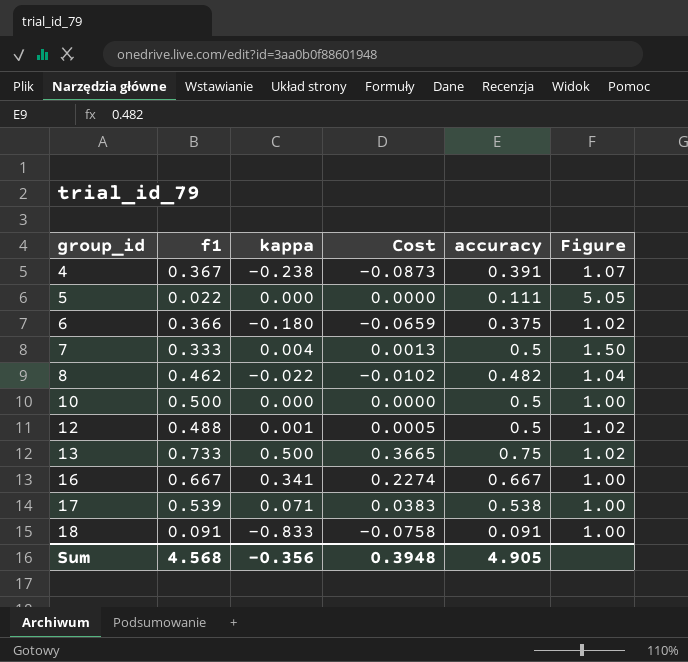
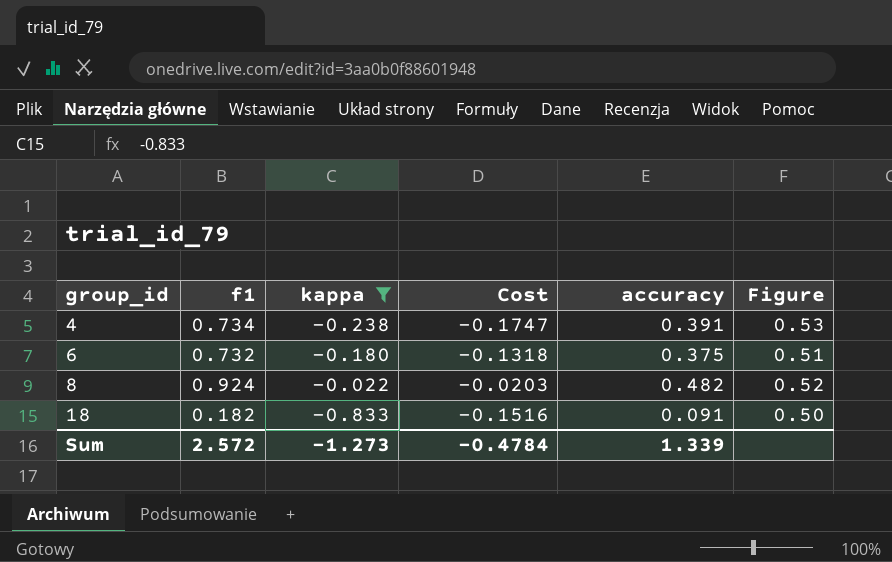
filter: none -> kappa <= -0.022
4 | f1: 0.367 -> 0.734
4 | Cost: -0.0873 -> -0.1747
4 | Figure: 1.07 -> 0.53
6 | f1: 0.366 -> 0.732
6 | Cost: -0.0659 -> -0.1318
6 | Figure: 1.02 -> 0.51
8 | f1: 0.462 -> 0.924
8 | Cost: -0.0102 -> -0.0203
8 | Figure: 1.04 -> 0.52
18 | f1: 0.091 -> 0.182
18 | Cost: -0.0758 -> -0.1516
18 | Figure: 1.00 -> 0.50
Sum | f1: 4.568 -> 2.572
Sum | kappa: -0.356 -> -1.273
Sum | Cost: 0.3948 -> -0.4784
Sum | accuracy: 4.905 -> 1.339

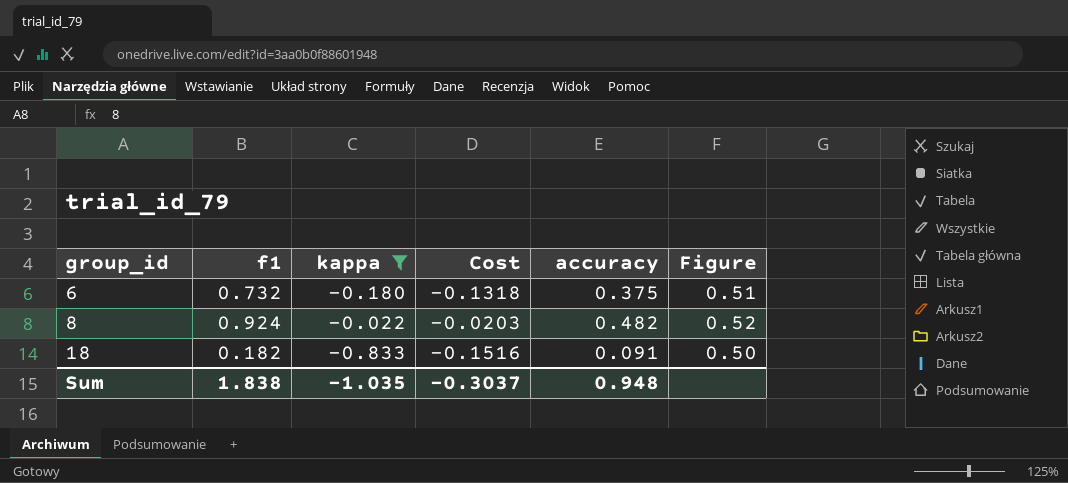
row 4: 0.734 | -0.238 | -0.1747 | 0.391 | 0.53 -> none
Sum | f1: 2.572 -> 1.838
Sum | kappa: -1.273 -> -1.035
Sum | Cost: -0.4784 -> -0.3037
Sum | accuracy: 1.339 -> 0.948

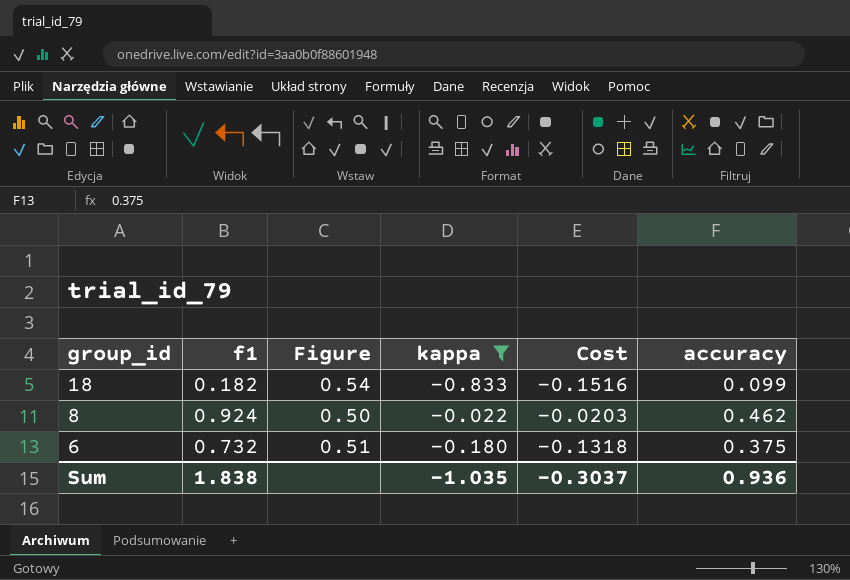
row order: group_id ascending -> group_id descending
column Figure | position: 6 -> 3
18 | Figure: 0.50 -> 0.54
18 | accuracy: 0.091 -> 0.099
8 | Figure: 0.52 -> 0.50
8 | accuracy: 0.482 -> 0.462
Sum | accuracy: 0.948 -> 0.936

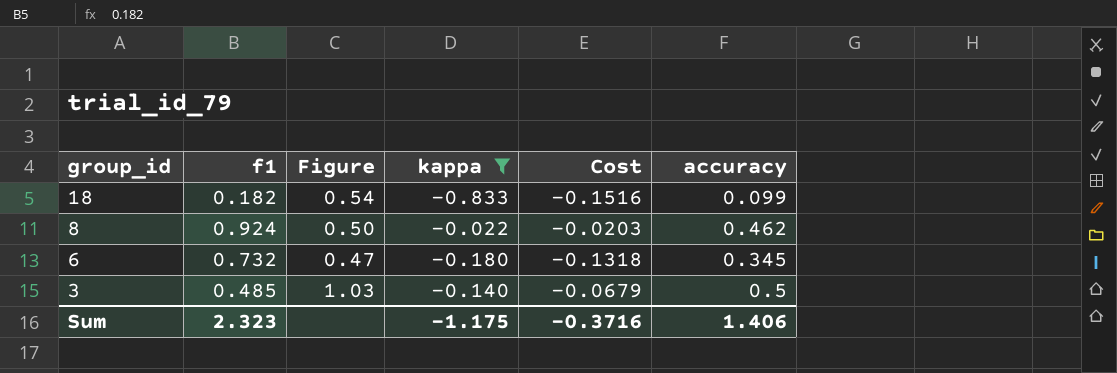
6 | Figure: 0.51 -> 0.47
6 | accuracy: 0.375 -> 0.345
row 3: none -> 0.485 | 1.03 | -0.140 | -0.0679 | 0.5
Sum | f1: 1.838 -> 2.323
Sum | kappa: -1.035 -> -1.175
Sum | Cost: -0.3037 -> -0.3716
Sum | accuracy: 0.936 -> 1.406

